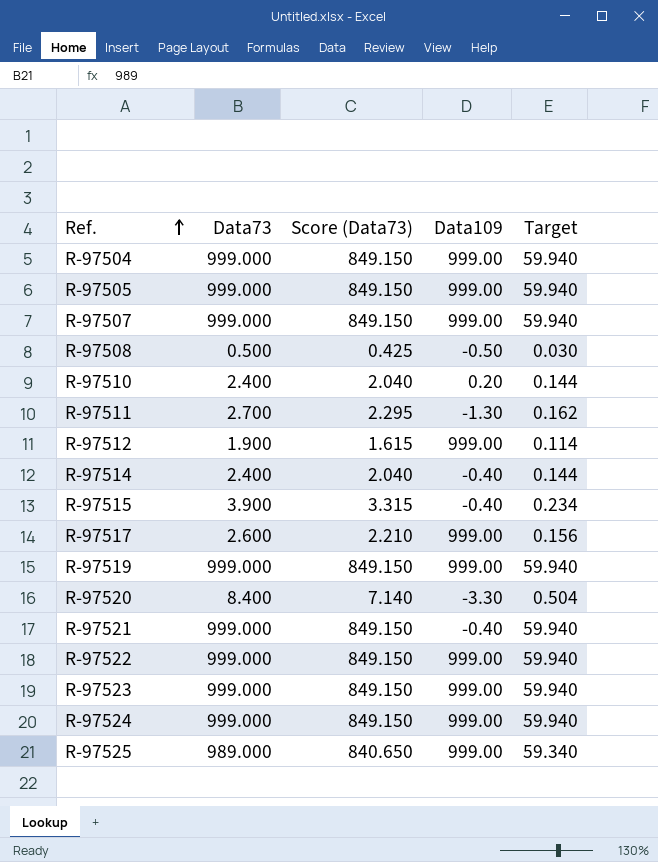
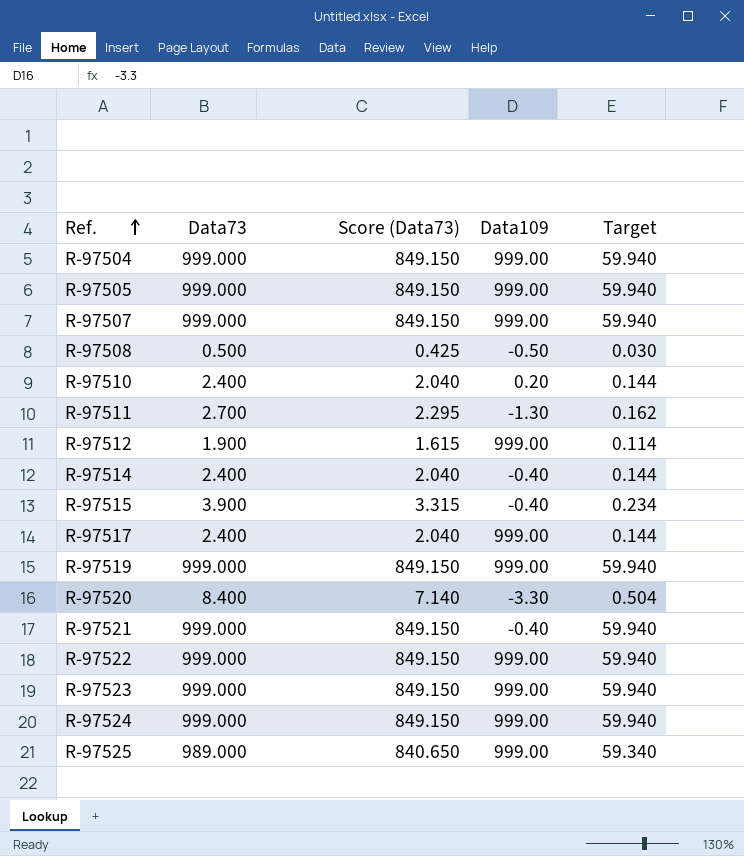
R-97517 | Data73: 2.600 -> 2.400
R-97517 | Score (Data73): 2.210 -> 2.040
R-97517 | Target: 0.156 -> 0.144

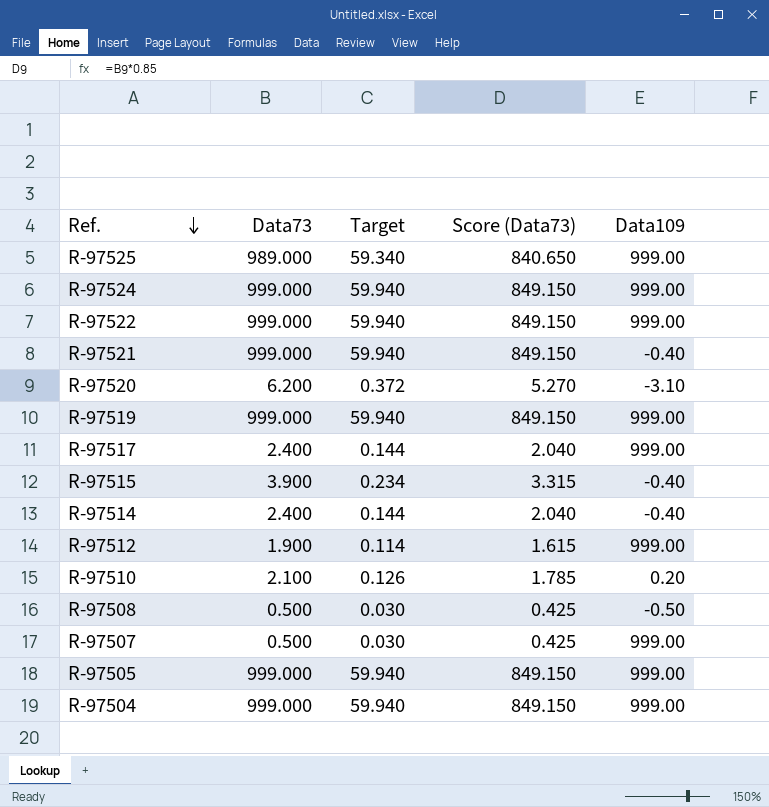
row order: Ref. ascending -> Ref. descending
column Target | position: 5 -> 3
row R-97511: 2.700 | 2.295 | -1.30 | 0.162 -> none
row R-97523: 999.000 | 849.150 | 999.00 | 59.940 -> none
R-97520 | Data73: 8.400 -> 6.200
R-97520 | Target: 0.504 -> 0.372
R-97520 | Score (Data73): 7.140 -> 5.270
R-97520 | Data109: -3.30 -> -3.10
R-97510 | Data73: 2.400 -> 2.100
R-97510 | Target: 0.144 -> 0.126
R-97510 | Score (Data73): 2.040 -> 1.785
R-97507 | Data73: 999.000 -> 0.500
R-97507 | Target: 59.940 -> 0.030
R-97507 | Score (Data73): 849.150 -> 0.425

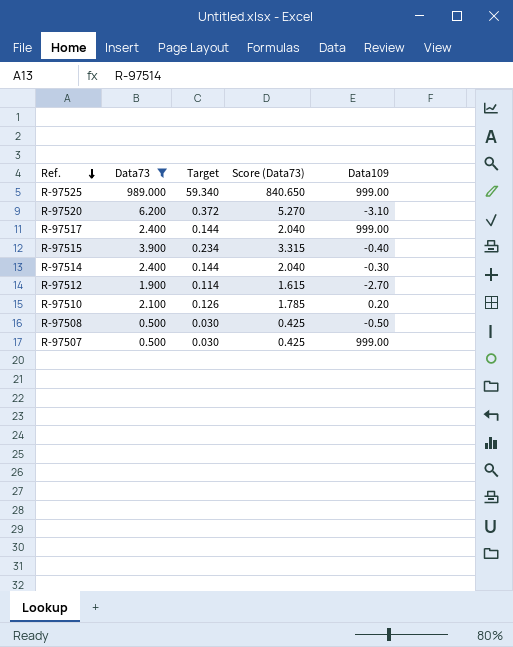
filter: none -> Data73 != 999.000
R-97514 | Data109: -0.40 -> -0.30
R-97512 | Data109: 999.00 -> -2.70

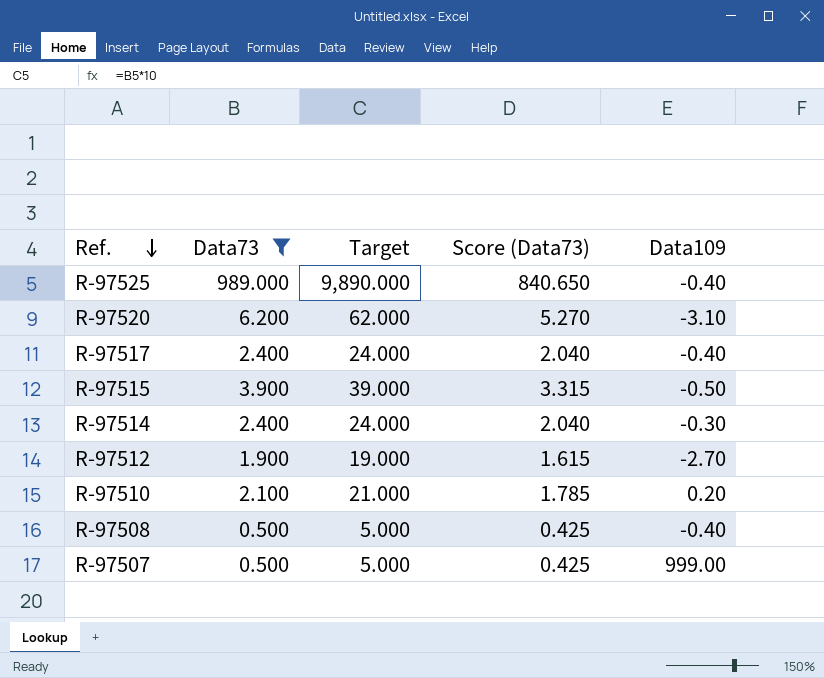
column Target | formula: [Data73] * 0.06 -> [Data73] * 10
R-97525 | Data109: 999.00 -> -0.40
R-97517 | Data109: 999.00 -> -0.40
R-97515 | Data109: -0.40 -> -0.50
R-97508 | Data109: -0.50 -> -0.40

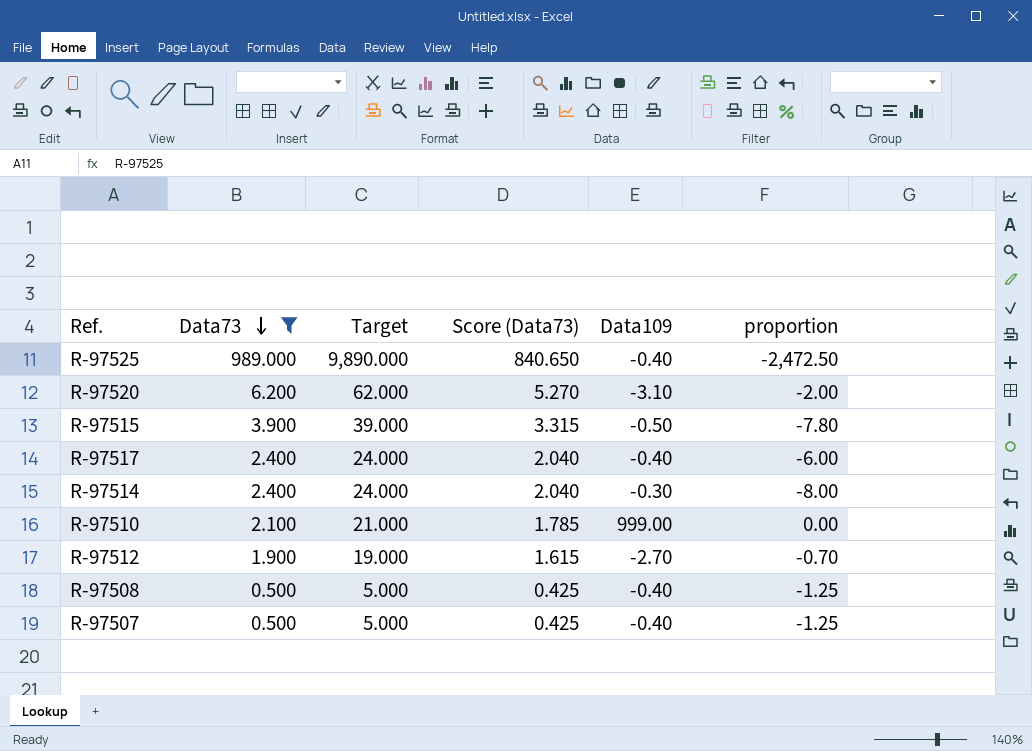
row order: Ref. descending -> Data73 descending
column proportion | formula: none -> [Data73] / [Data109]
R-97510 | Data109: 0.20 -> 999.00
R-97507 | Data109: 999.00 -> -0.40

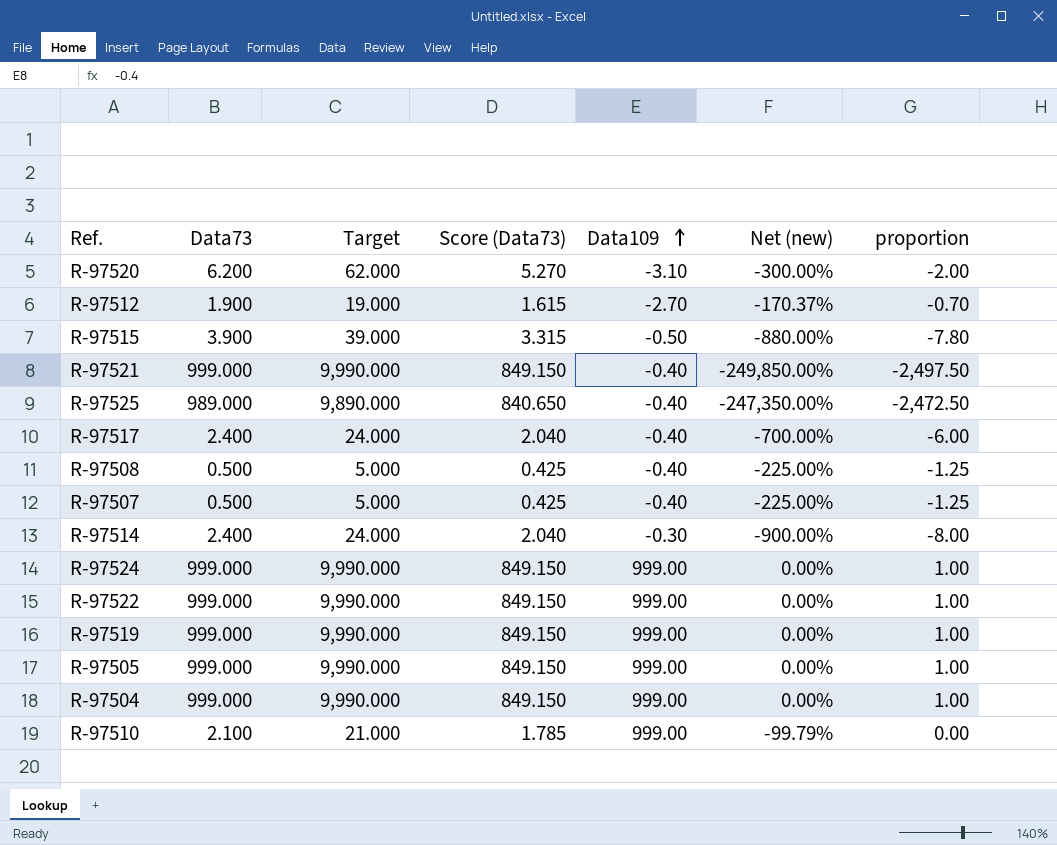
filter: Data73 != 999.000 -> none
row order: Data73 descending -> Data109 ascending
column Net (new) | formula: none -> ([Data73] - [Data109]) / [Data109]

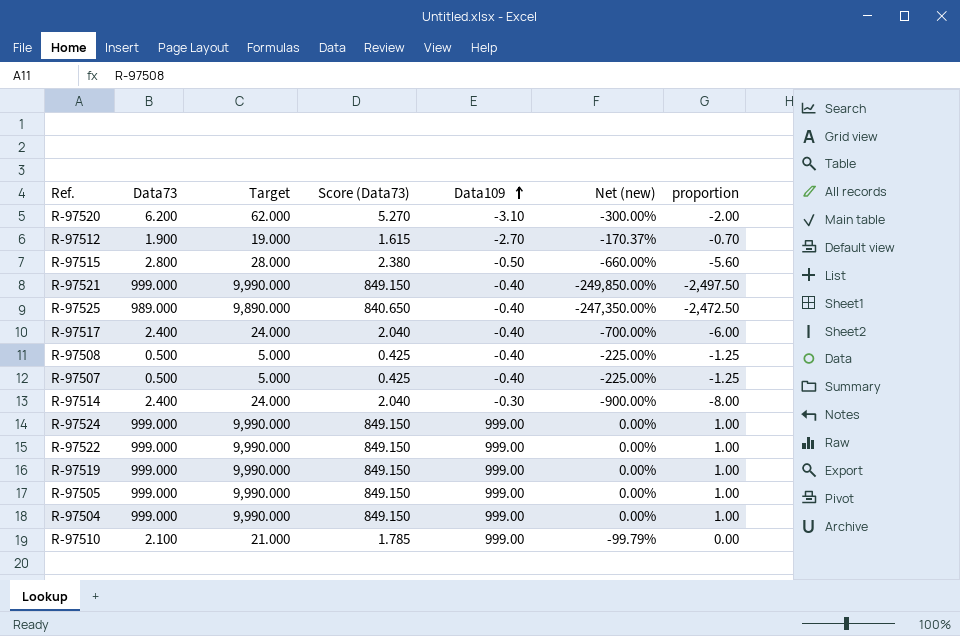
R-97515 | Data73: 3.900 -> 2.800
R-97515 | Target: 39.000 -> 28.000
R-97515 | Score (Data73): 3.315 -> 2.380
R-97515 | Net (new): -880.00% -> -660.00%
R-97515 | proportion: -7.80 -> -5.60

